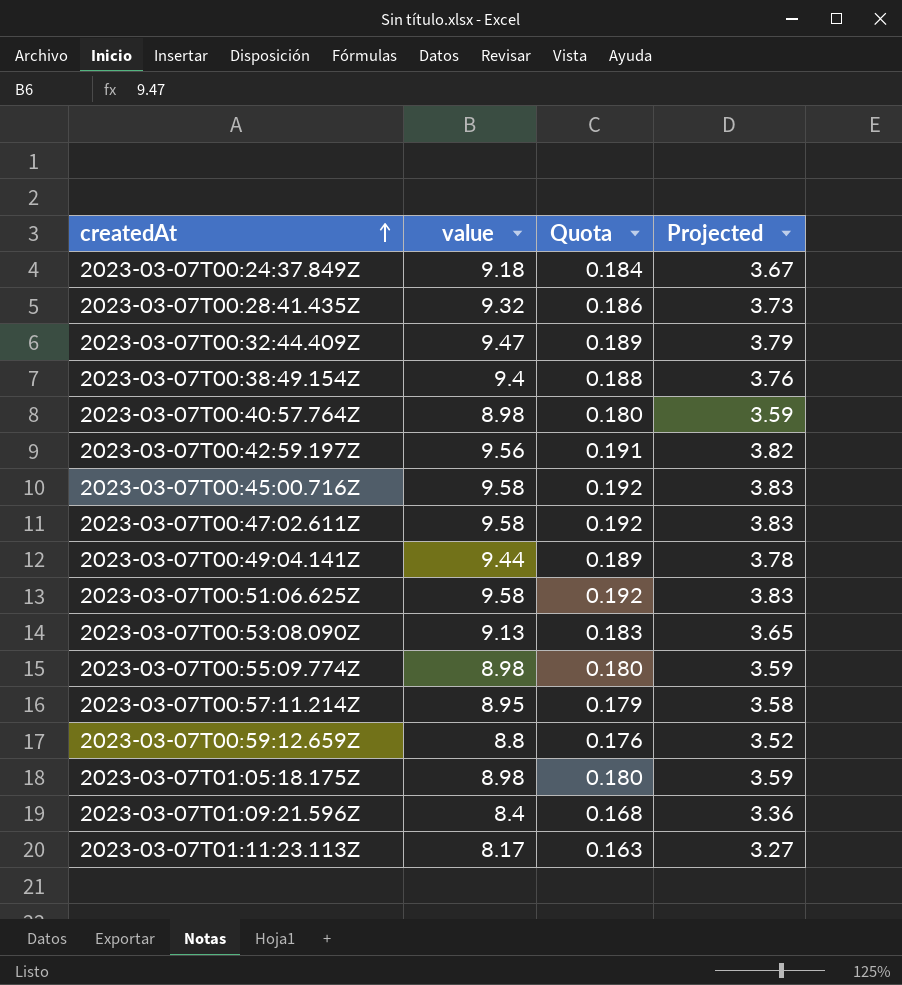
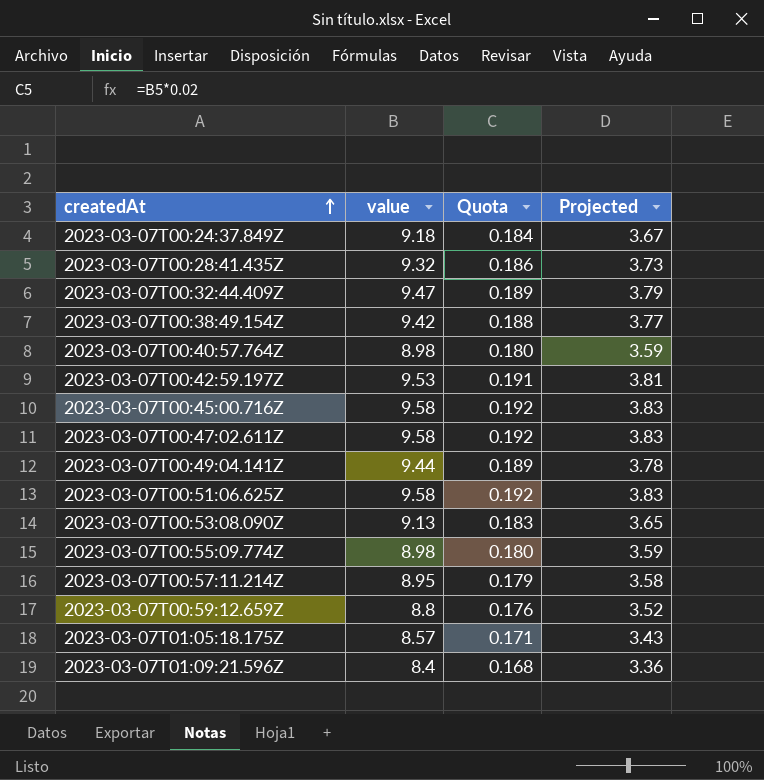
row 2023-03-07T01:11:23.113Z: 8.17 | 0.163 | 3.27 -> none
2023-03-07T00:38:49.154Z | value: 9.4 -> 9.42
2023-03-07T00:38:49.154Z | Projected: 3.76 -> 3.77
2023-03-07T00:42:59.197Z | value: 9.56 -> 9.53
2023-03-07T00:42:59.197Z | Projected: 3.82 -> 3.81
2023-03-07T01:05:18.175Z | value: 8.98 -> 8.57
2023-03-07T01:05:18.175Z | Quota: 0.180 -> 0.171
2023-03-07T01:05:18.175Z | Projected: 3.59 -> 3.43

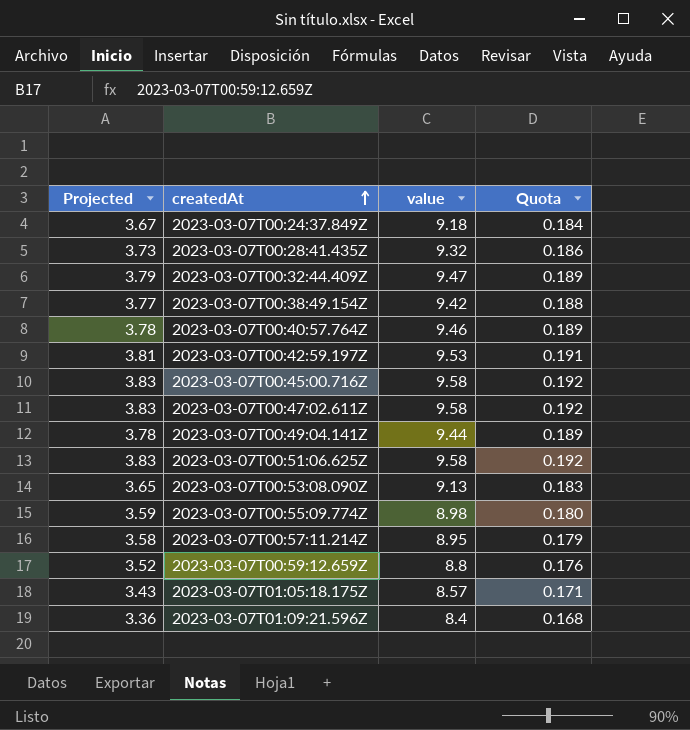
column Projected | position: 4 -> 1
2023-03-07T00:40:57.764Z | Projected: 3.59 -> 3.78
2023-03-07T00:40:57.764Z | value: 8.98 -> 9.46
2023-03-07T00:40:57.764Z | Quota: 0.180 -> 0.189

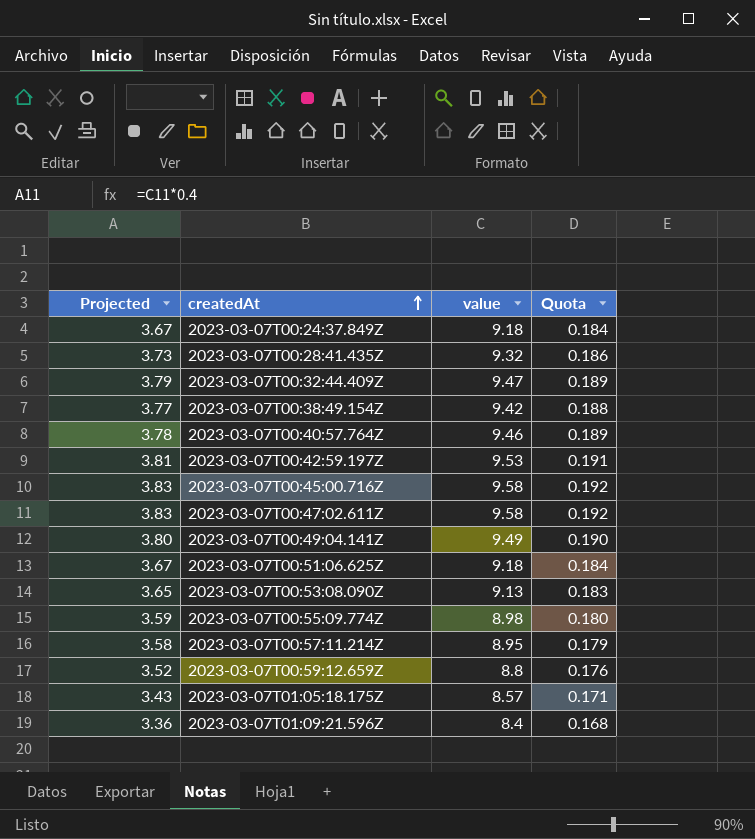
2023-03-07T00:49:04.141Z | Projected: 3.78 -> 3.80
2023-03-07T00:49:04.141Z | value: 9.44 -> 9.49
2023-03-07T00:49:04.141Z | Quota: 0.189 -> 0.190
2023-03-07T00:51:06.625Z | Projected: 3.83 -> 3.67
2023-03-07T00:51:06.625Z | value: 9.58 -> 9.18
2023-03-07T00:51:06.625Z | Quota: 0.192 -> 0.184

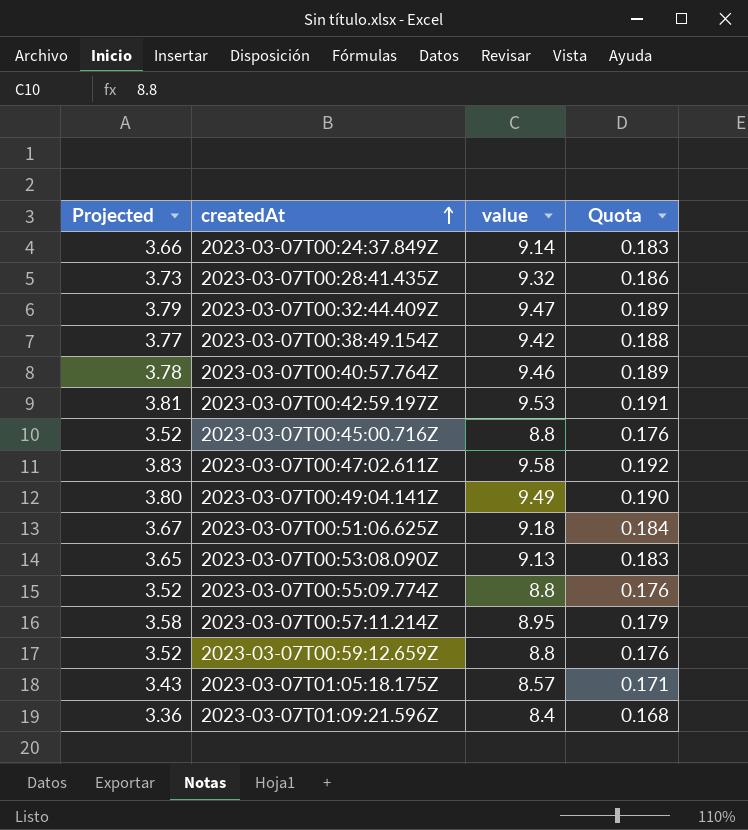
2023-03-07T00:24:37.849Z | Projected: 3.67 -> 3.66
2023-03-07T00:24:37.849Z | value: 9.18 -> 9.14
2023-03-07T00:24:37.849Z | Quota: 0.184 -> 0.183
2023-03-07T00:45:00.716Z | Projected: 3.83 -> 3.52
2023-03-07T00:45:00.716Z | value: 9.58 -> 8.8
2023-03-07T00:45:00.716Z | Quota: 0.192 -> 0.176
2023-03-07T00:55:09.774Z | Projected: 3.59 -> 3.52
2023-03-07T00:55:09.774Z | value: 8.98 -> 8.8
2023-03-07T00:55:09.774Z | Quota: 0.180 -> 0.176

